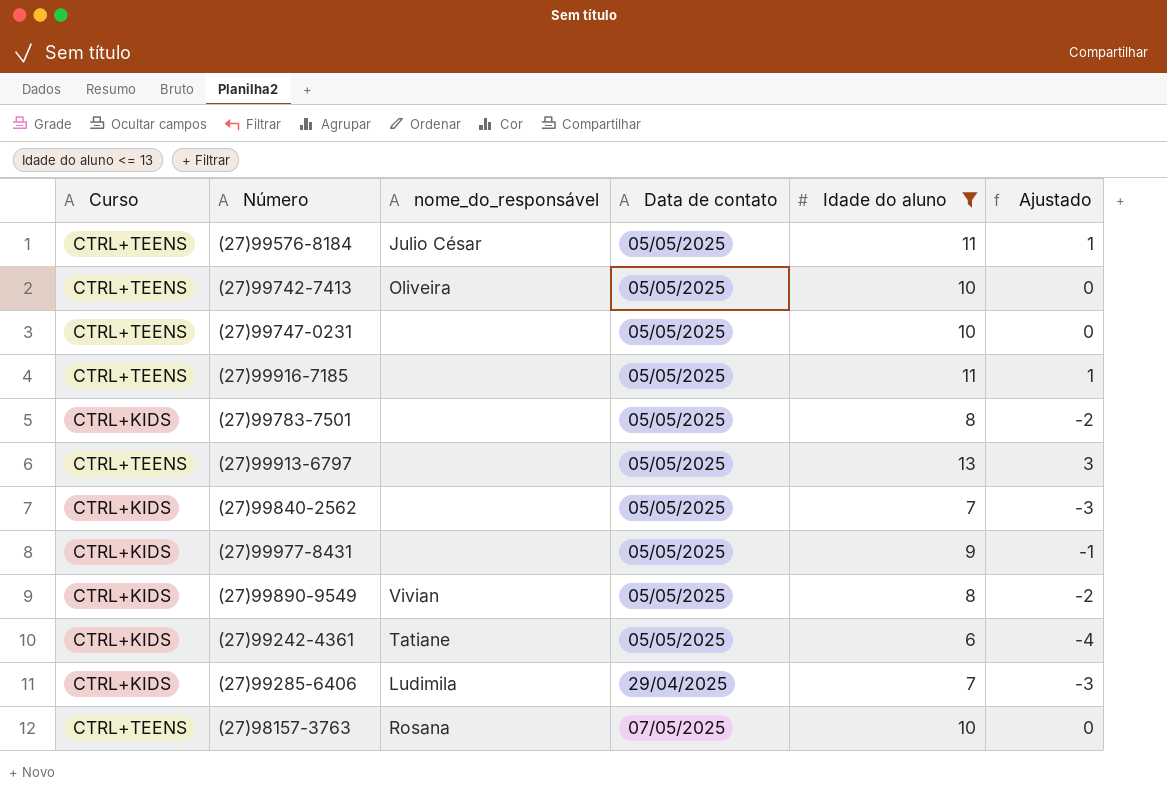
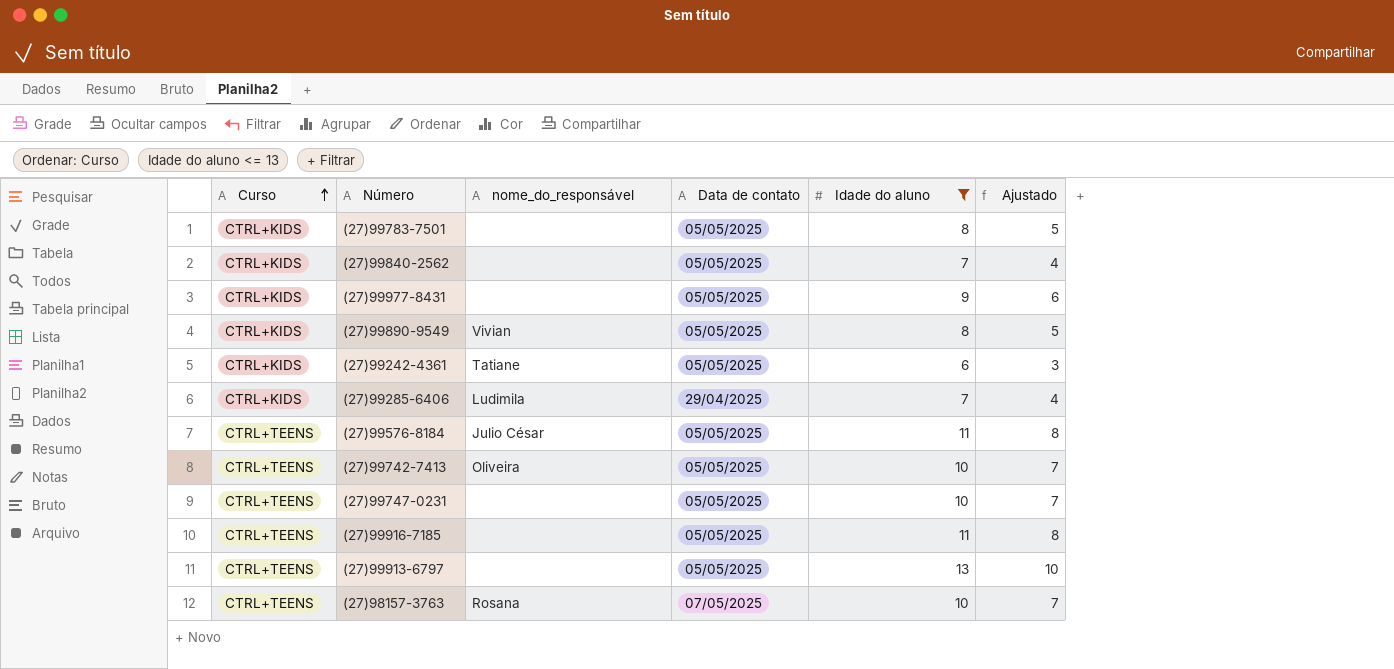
row order: none -> Curso ascending
column Ajustado | formula: [Idade do aluno] - 10 -> [Idade do aluno] - 3

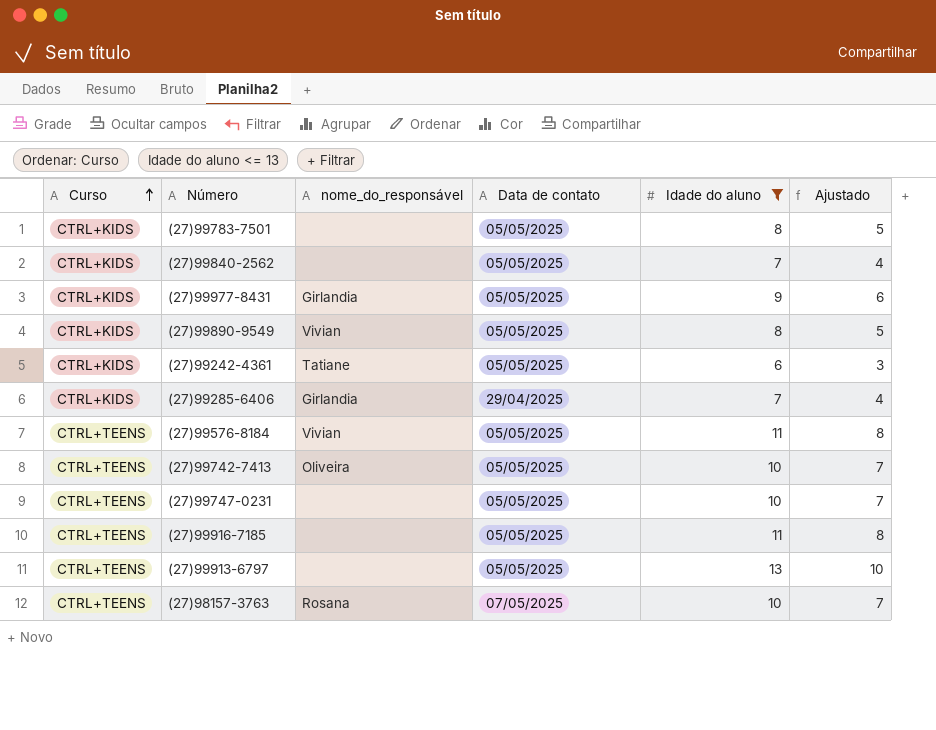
(27)99977-8431 | nome_do_responsável: none -> Girlandia
(27)99285-6406 | nome_do_responsável: Ludimila -> Girlandia
(27)99576-8184 | nome_do_responsável: Julio César -> Vivian

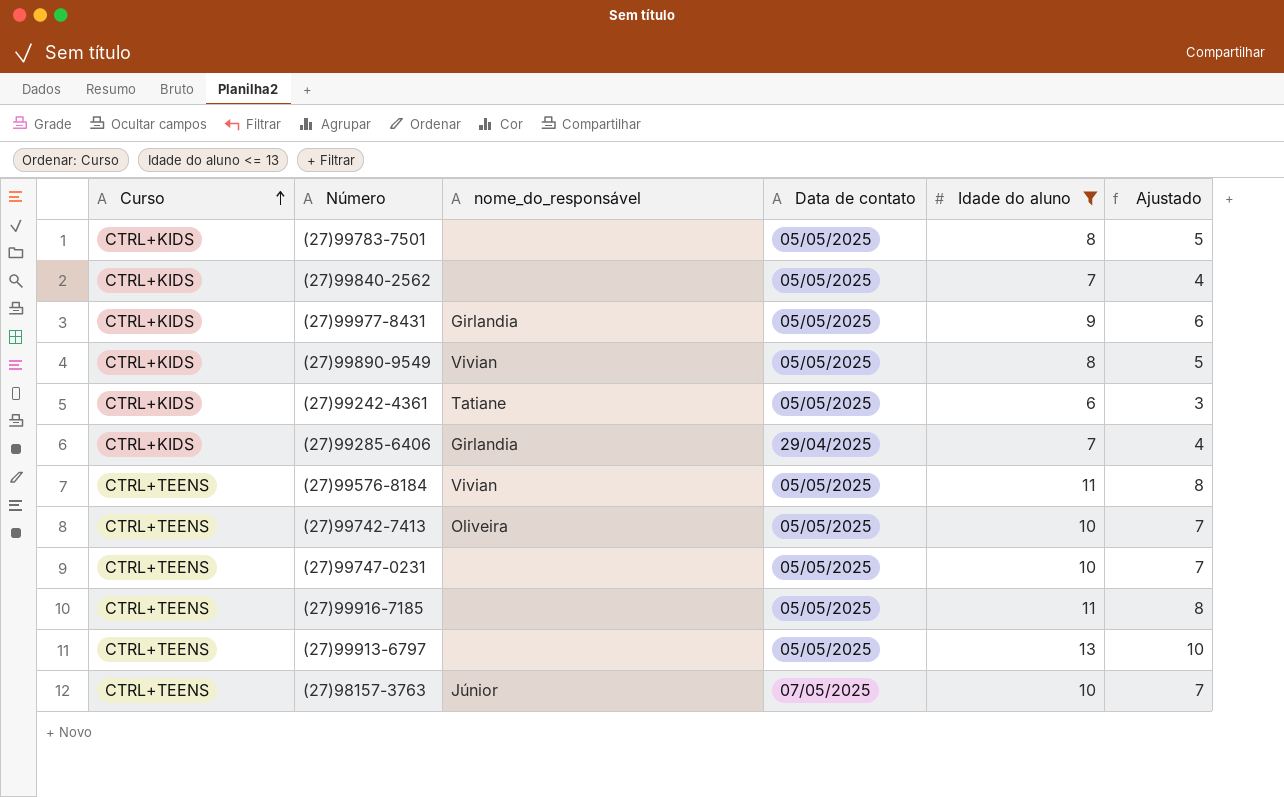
(27)98157-3763 | nome_do_responsável: Rosana -> Júnior

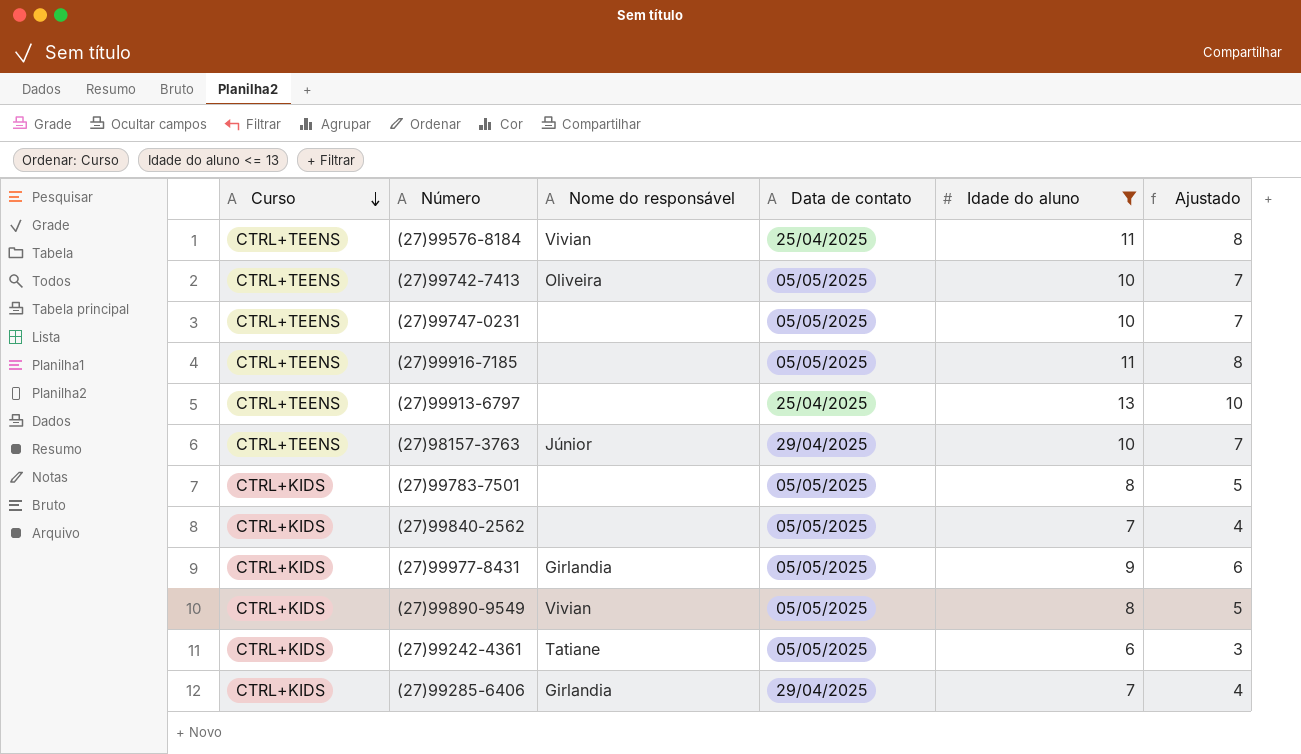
row order: Curso ascending -> Curso descending
column name: nome_do_responsável -> Nome do responsável
(27)99576-8184 | Data de contato: 05/05/2025 -> 25/04/2025
(27)99913-6797 | Data de contato: 05/05/2025 -> 25/04/2025
(27)98157-3763 | Data de contato: 07/05/2025 -> 29/04/2025

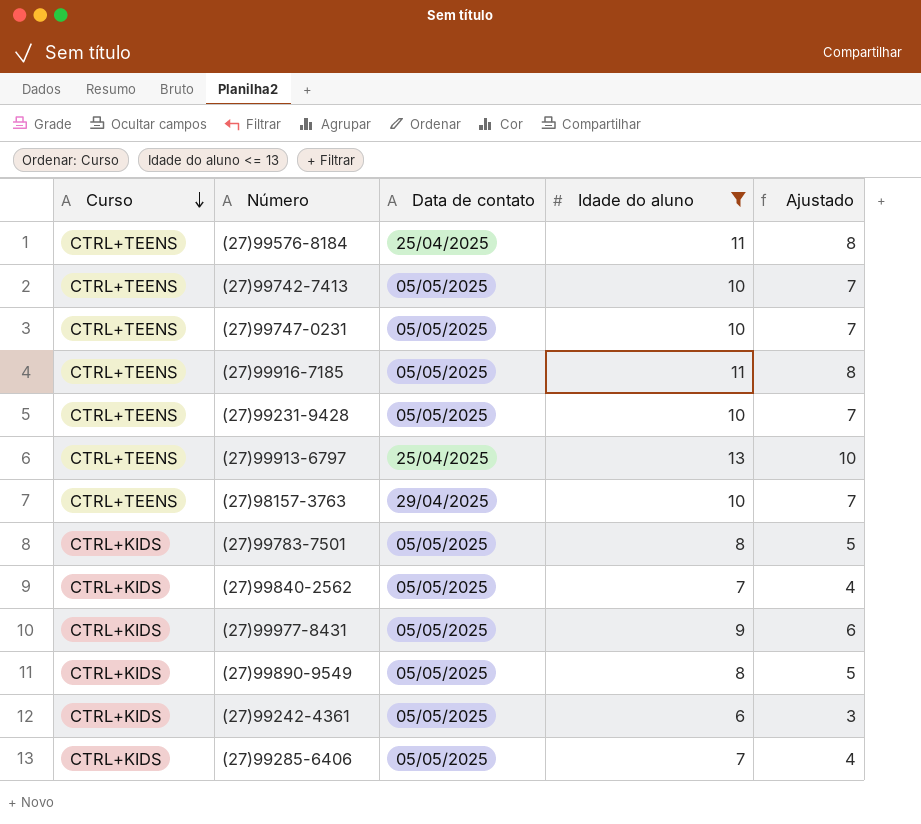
column Nome do responsável | position: 3 -> none
row (27)99231-9428: none -> CTRL+TEENS | 05/05/2025 | 10 | 7
(27)99285-6406 | Data de contato: 29/04/2025 -> 05/05/2025

